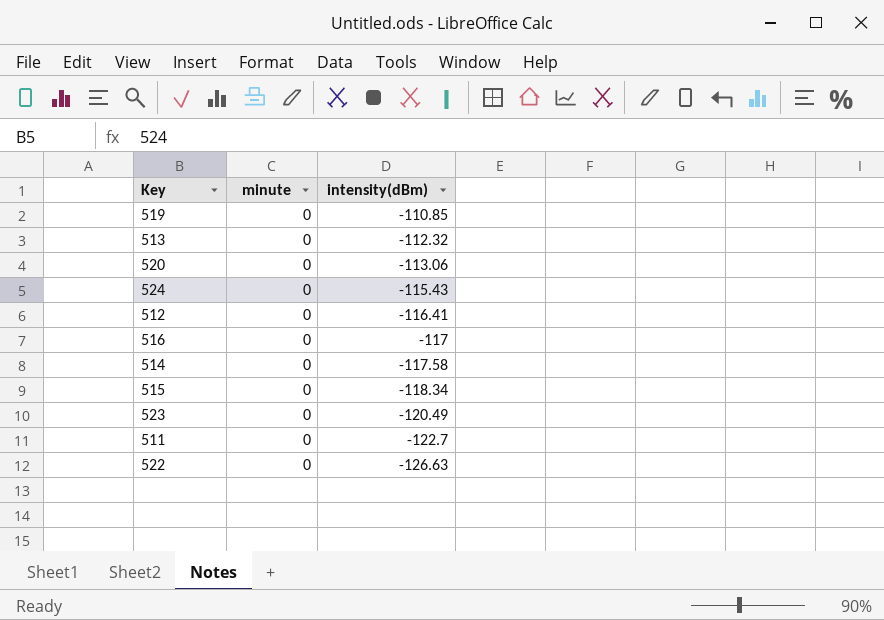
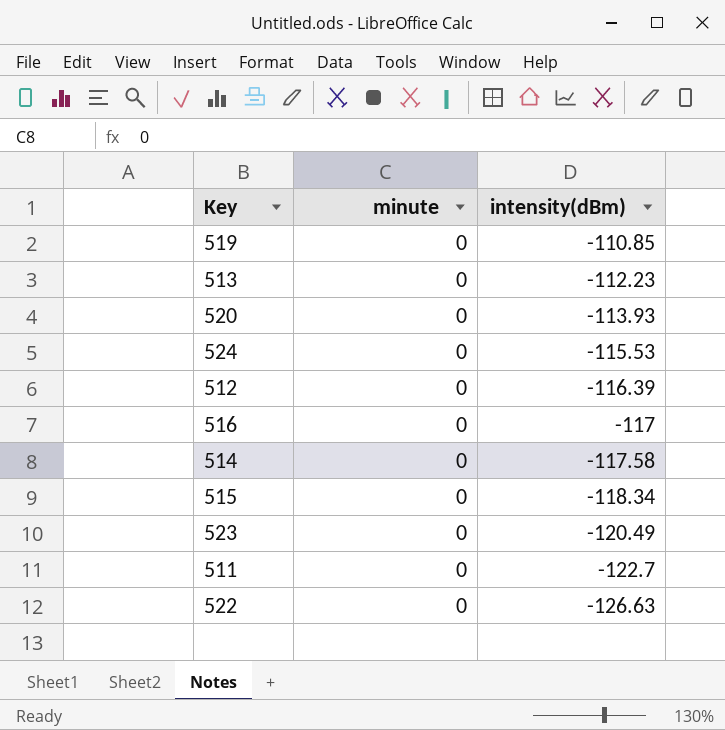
513 | intensity(dBm): -112.32 -> -112.23
520 | intensity(dBm): -113.06 -> -113.93
524 | intensity(dBm): -115.43 -> -115.53
512 | intensity(dBm): -116.41 -> -116.39

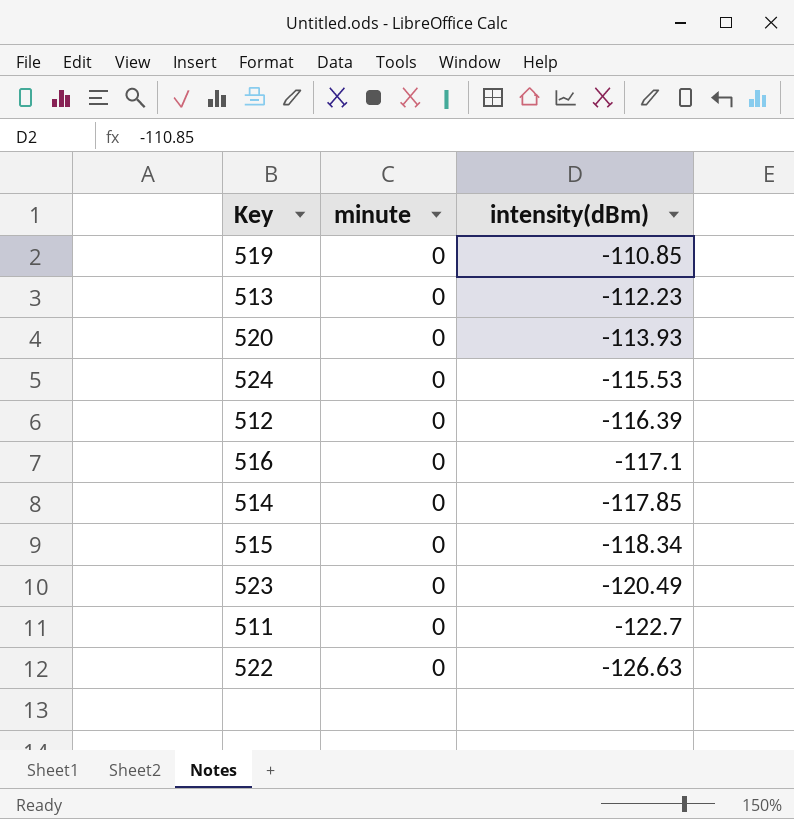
516 | intensity(dBm): -117 -> -117.1
514 | intensity(dBm): -117.58 -> -117.85

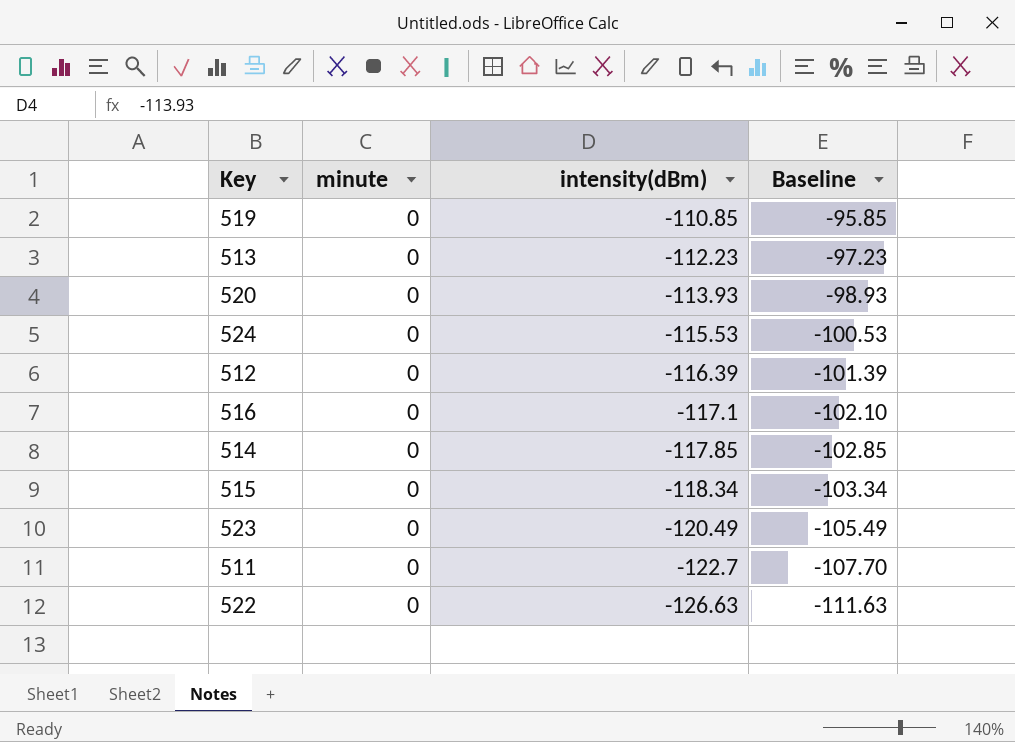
column Baseline | formula: none -> [intensity(dBm)] + 15

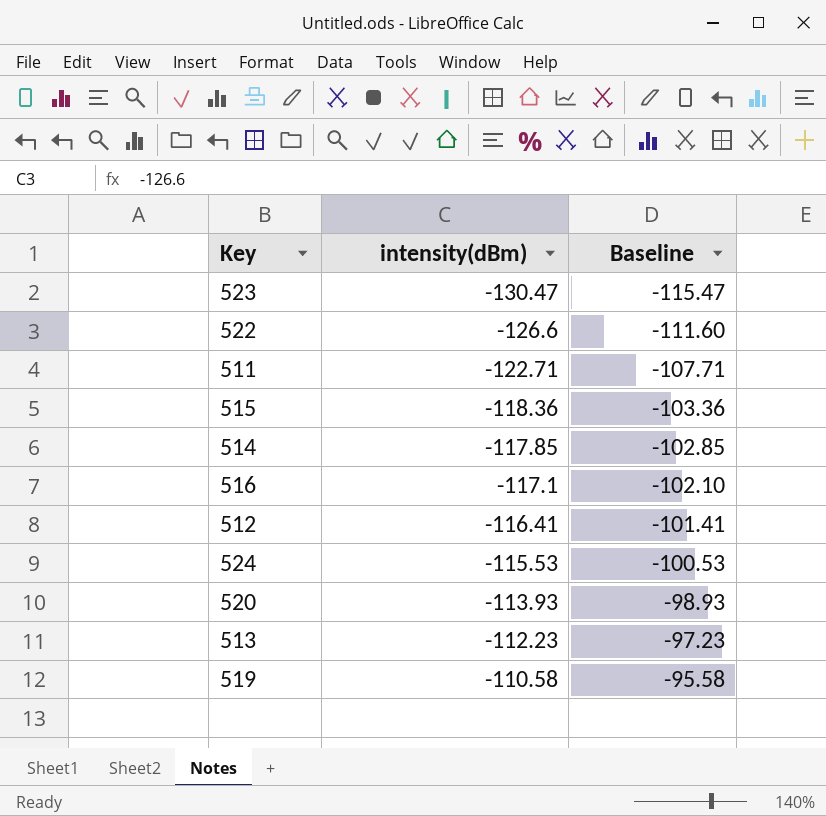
row order: intensity(dBm) descending -> intensity(dBm) ascending
column minute | position: 2 -> none
523 | intensity(dBm): -120.49 -> -130.47
523 | Baseline: -105.49 -> -115.47
522 | intensity(dBm): -126.63 -> -126.6
522 | Baseline: -111.63 -> -111.60
511 | intensity(dBm): -122.7 -> -122.71
511 | Baseline: -107.70 -> -107.71
515 | intensity(dBm): -118.34 -> -118.36
515 | Baseline: -103.34 -> -103.36
512 | intensity(dBm): -116.39 -> -116.41
512 | Baseline: -101.39 -> -101.41
519 | intensity(dBm): -110.85 -> -110.58
519 | Baseline: -95.85 -> -95.58

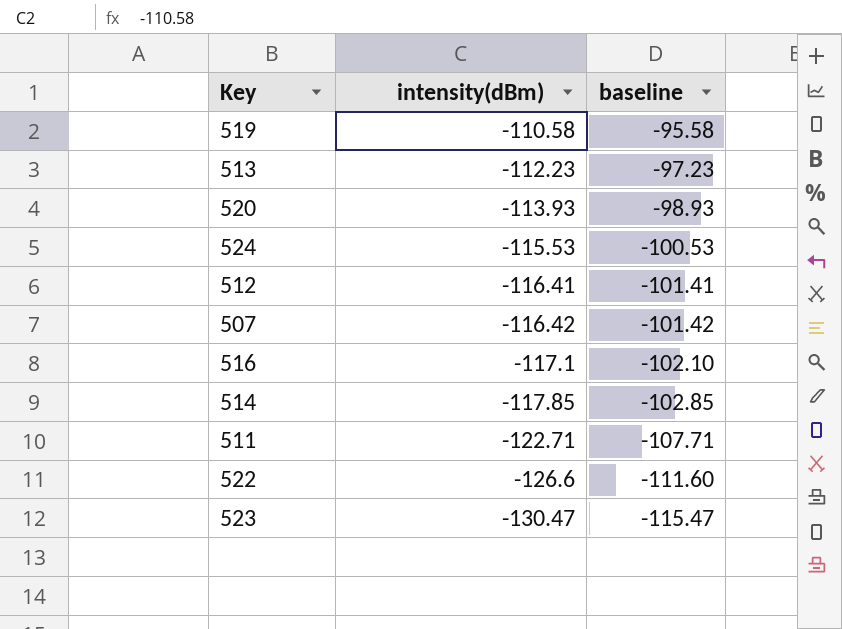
row order: intensity(dBm) ascending -> intensity(dBm) descending
column name: Baseline -> baseline
row 515: -118.36 | -103.36 -> none
row 507: none -> -116.42 | -101.42

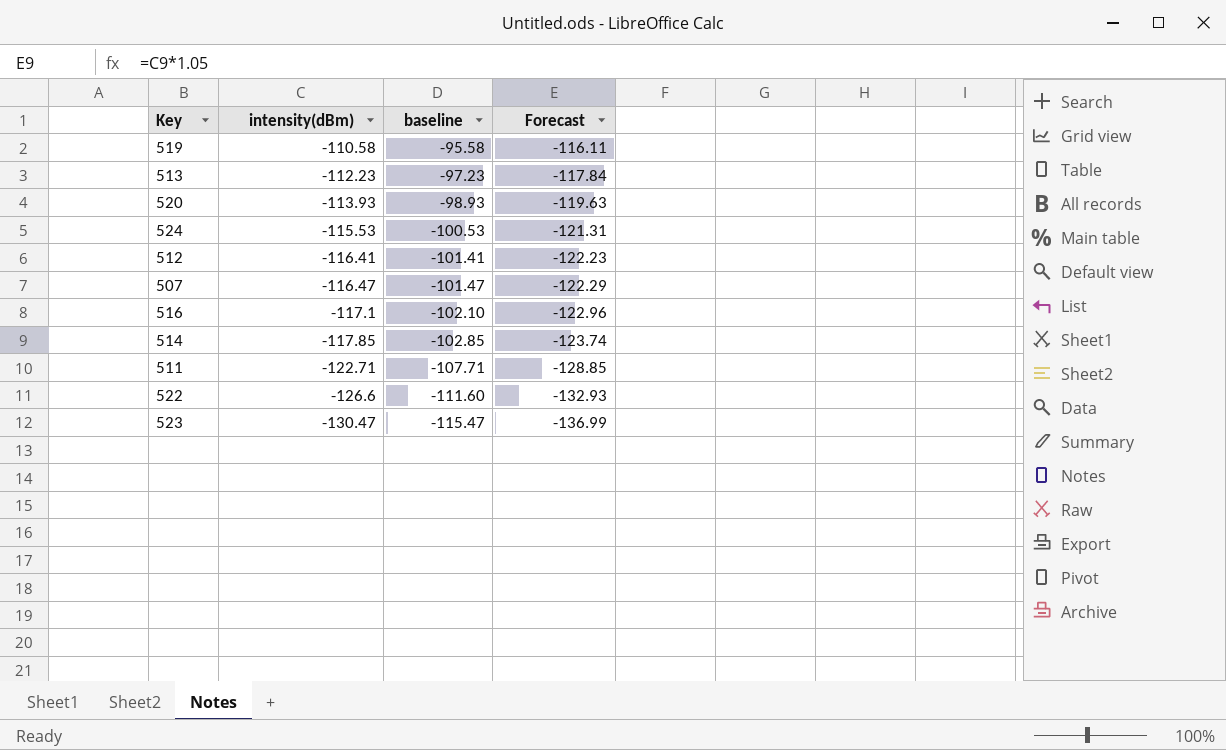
column Forecast | formula: none -> [intensity(dBm)] * 1.05
507 | intensity(dBm): -116.42 -> -116.47
507 | baseline: -101.42 -> -101.47

